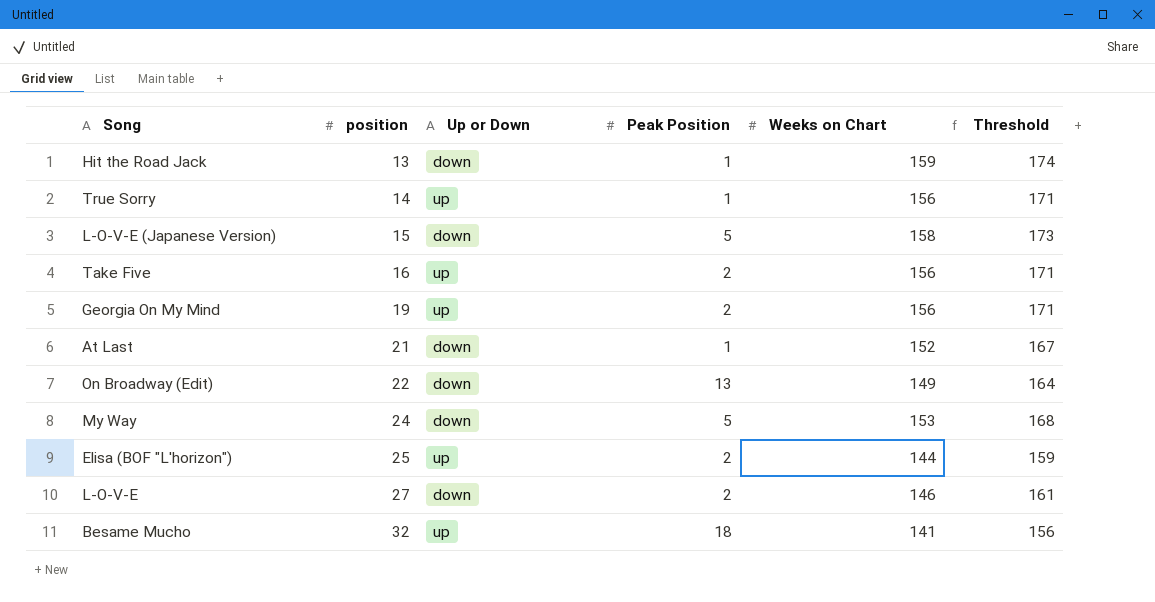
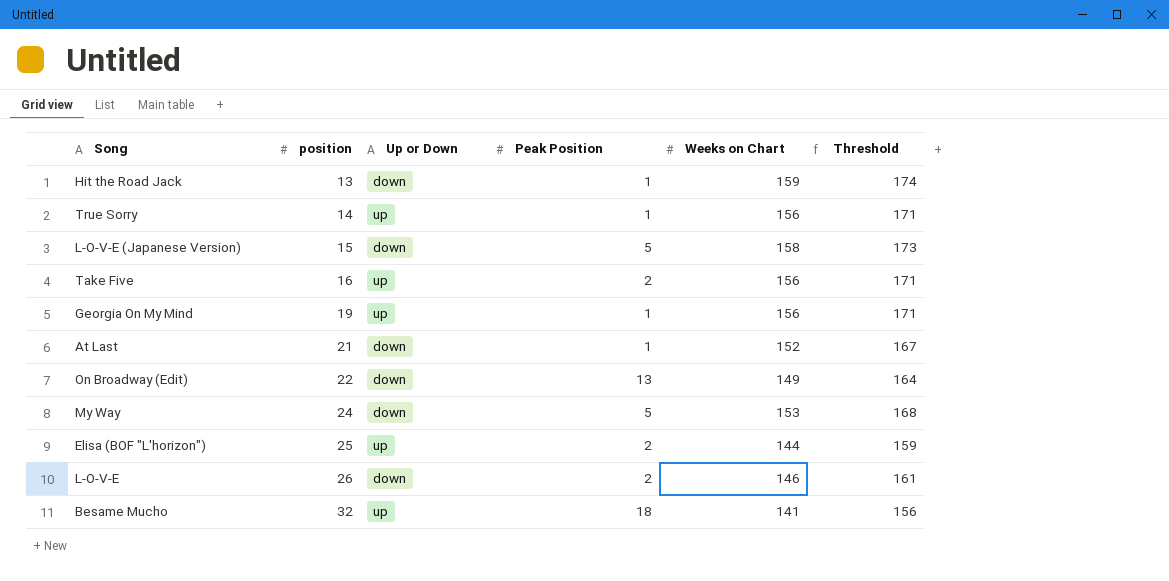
Georgia On My Mind | Peak Position: 2 -> 1
L-O-V-E | position: 27 -> 26

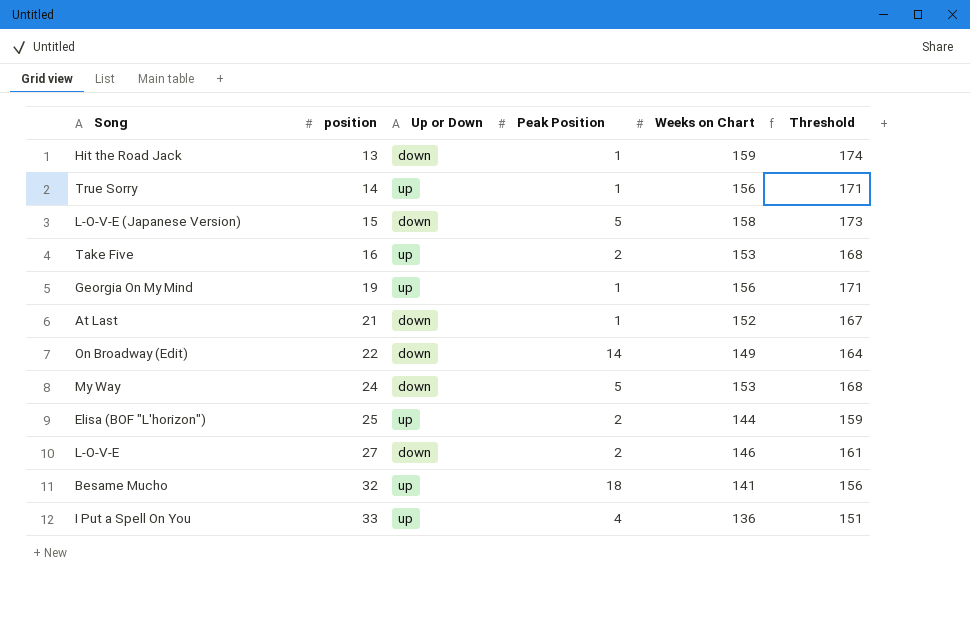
Take Five | Weeks on Chart: 156 -> 153
Take Five | Threshold: 171 -> 168
On Broadway (Edit) | Peak Position: 13 -> 14
L-O-V-E | position: 26 -> 27
row I Put a Spell On You: none -> 33 | up | 4 | 136 | 151

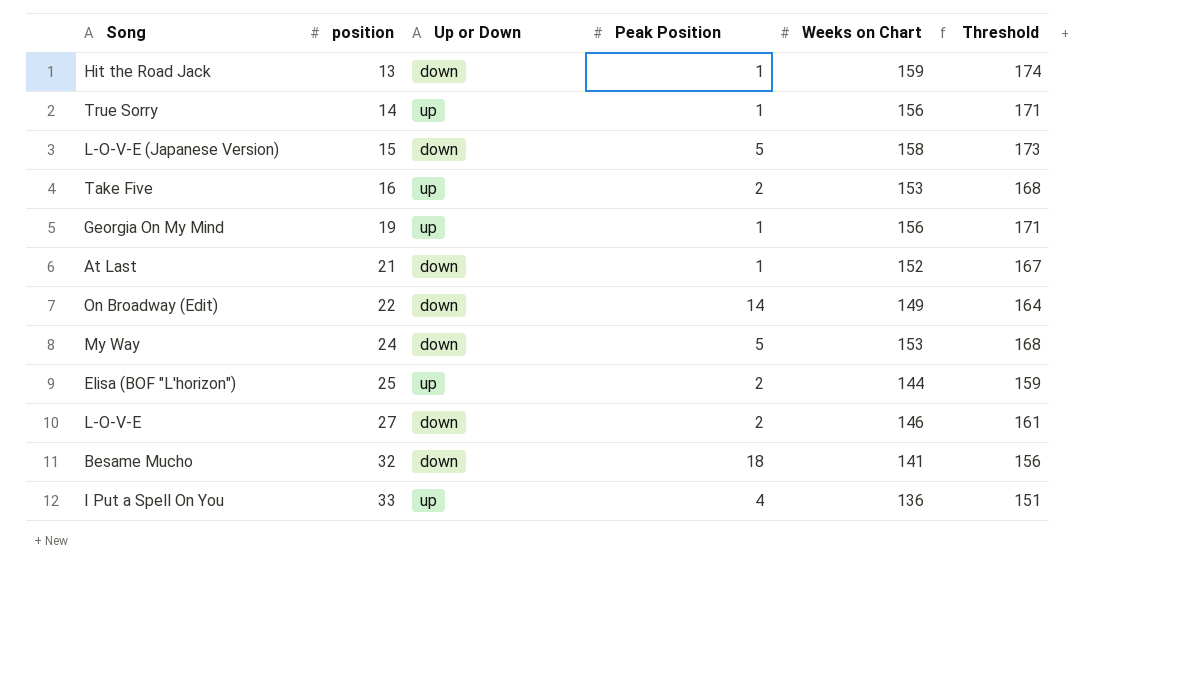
Besame Mucho | Up or Down: up -> down

